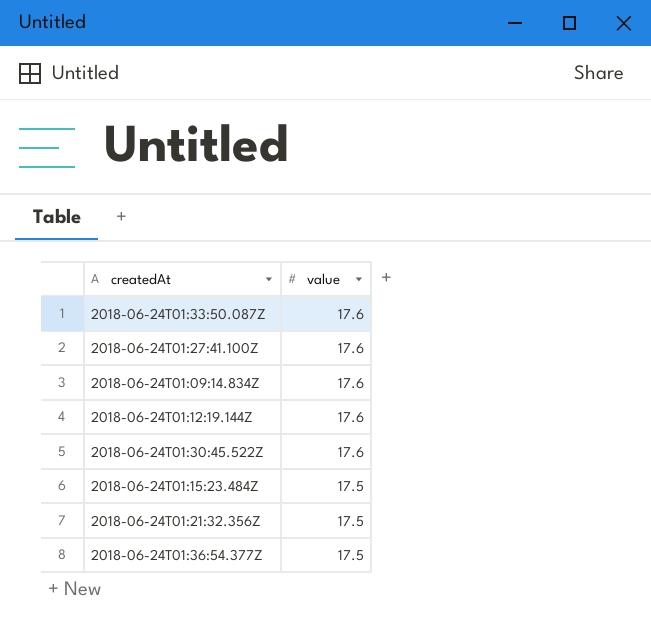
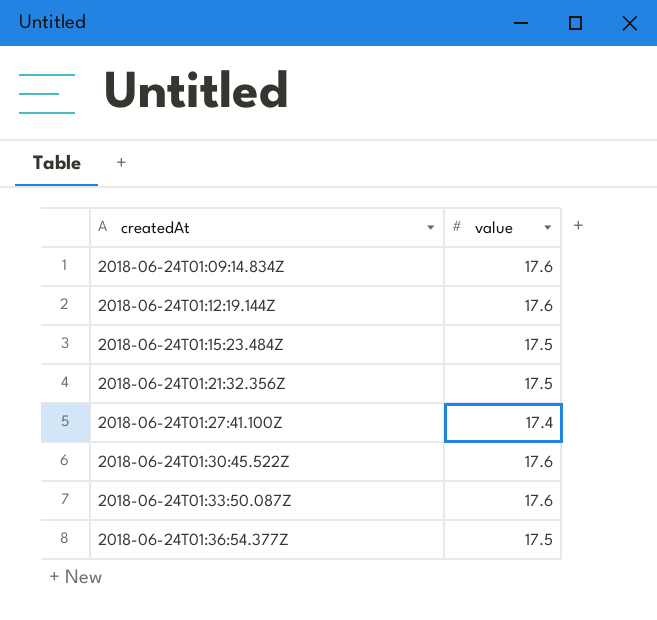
row order: value descending -> createdAt ascending
2018-06-24T01:27:41.100Z | value: 17.6 -> 17.4

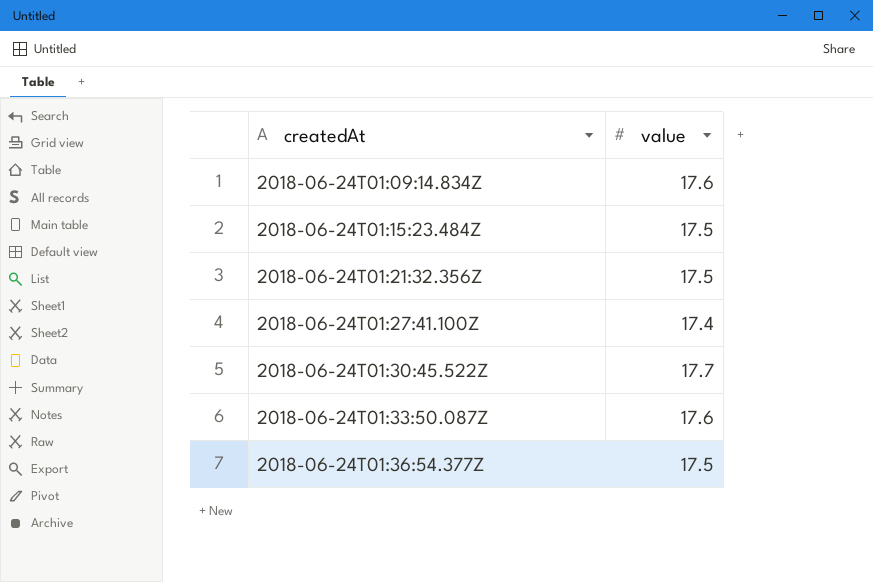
row 2018-06-24T01:12:19.144Z: 17.6 -> none
2018-06-24T01:30:45.522Z | value: 17.6 -> 17.7

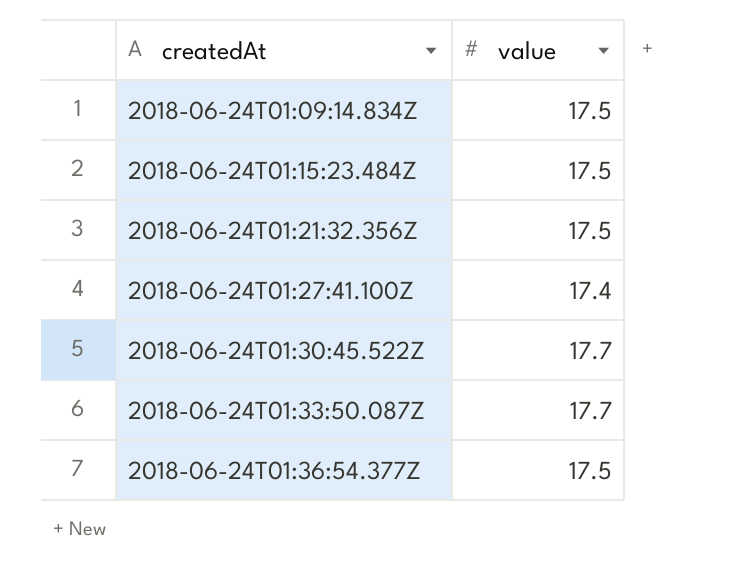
2018-06-24T01:09:14.834Z | value: 17.6 -> 17.5
2018-06-24T01:33:50.087Z | value: 17.6 -> 17.7

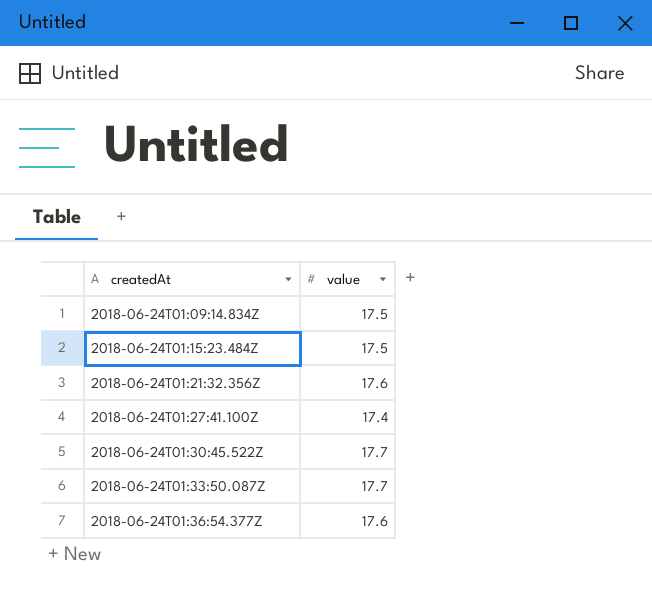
2018-06-24T01:21:32.356Z | value: 17.5 -> 17.6
2018-06-24T01:36:54.377Z | value: 17.5 -> 17.6

